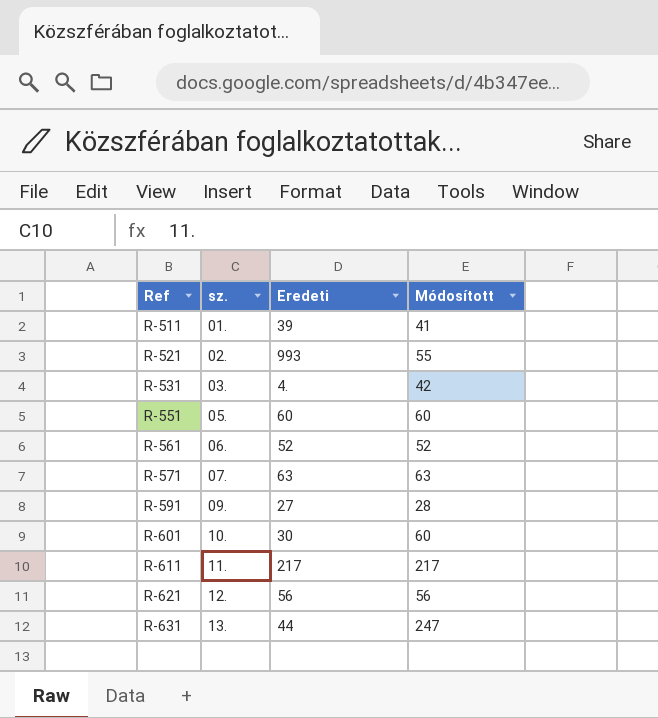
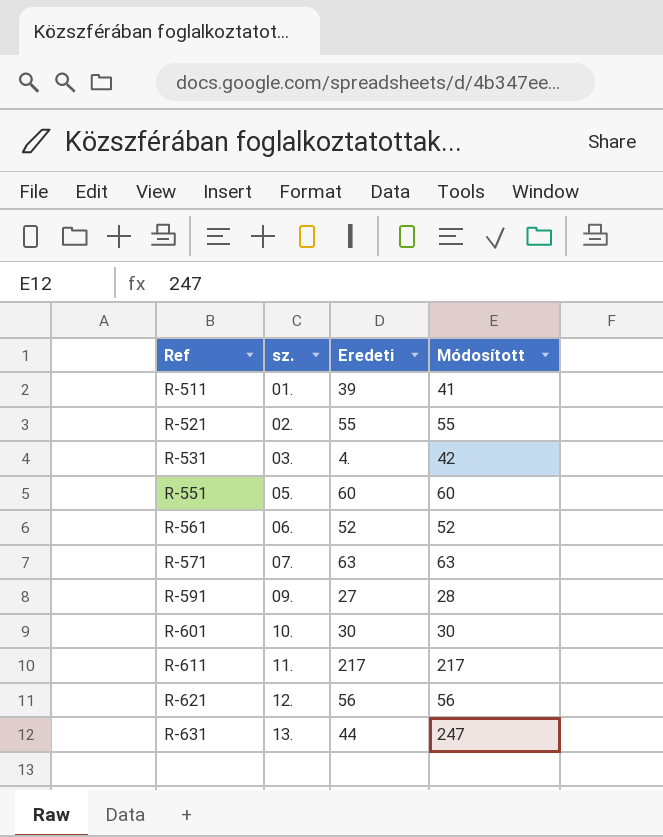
R-521 | Eredeti: 993 -> 55
R-601 | Módosított: 60 -> 30

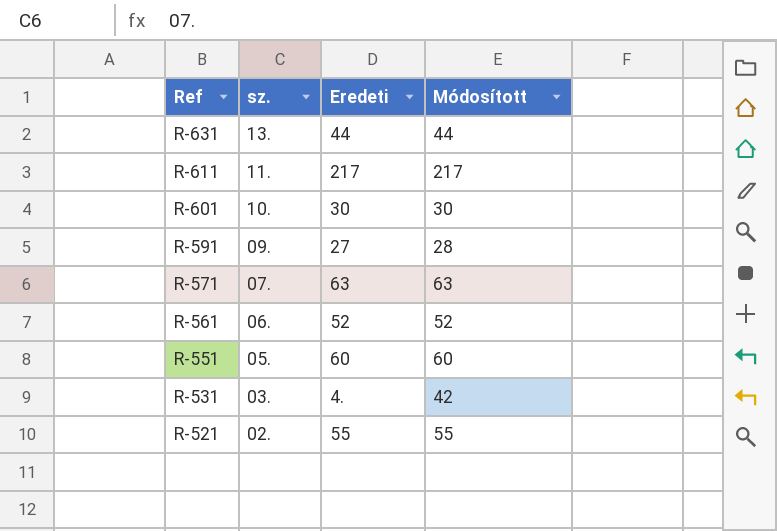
row order: Ref ascending -> Ref descending
row R-511: 01. | 39 | 41 -> none
row R-621: 12. | 56 | 56 -> none
R-631 | Módosított: 247 -> 44

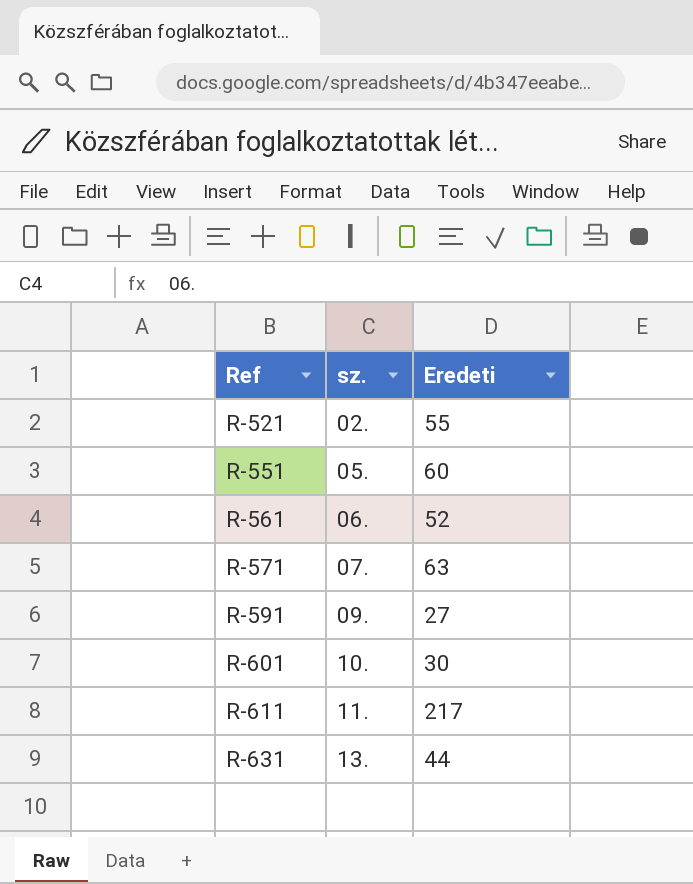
row order: Ref descending -> Ref ascending
column Módosított | position: 4 -> none
row R-531: 03. | 4. | 42 -> none

